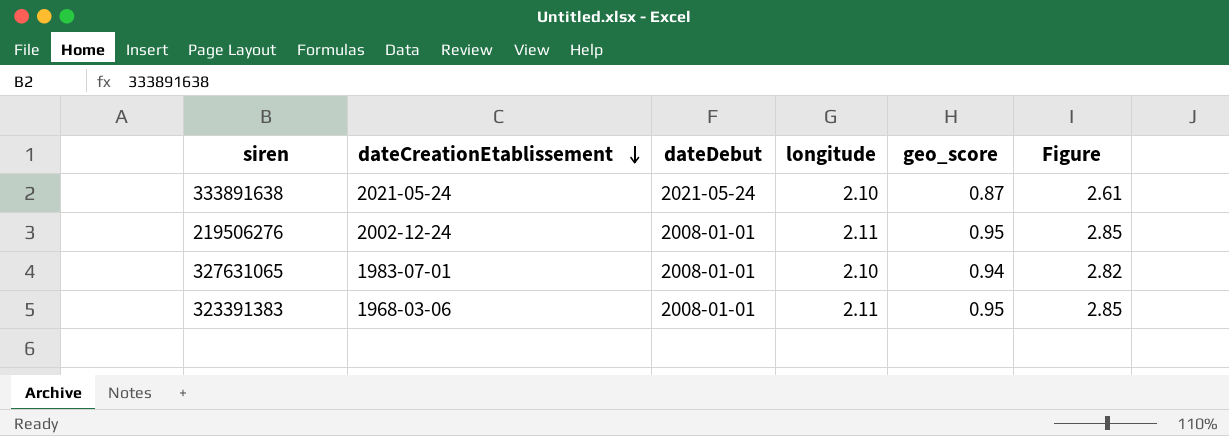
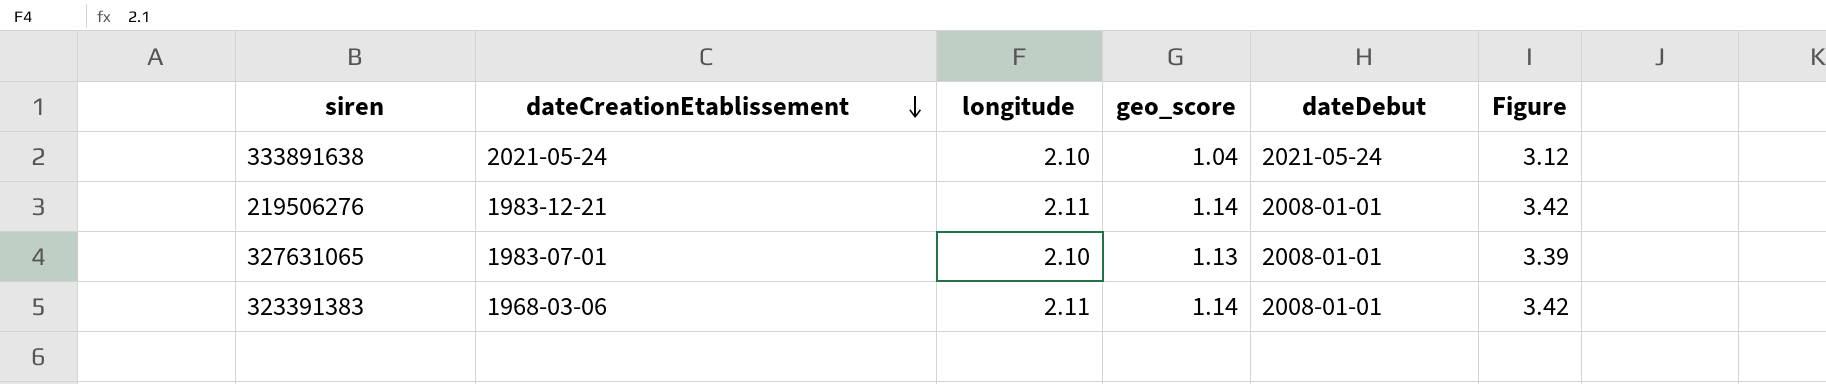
column dateDebut | position: 3 -> 5
333891638 | geo_score: 0.87 -> 1.04
333891638 | Figure: 2.61 -> 3.12
219506276 | dateCreationEtablissement: 2002-12-24 -> 1983-12-21
219506276 | geo_score: 0.95 -> 1.14
219506276 | Figure: 2.85 -> 3.42
327631065 | geo_score: 0.94 -> 1.13
327631065 | Figure: 2.82 -> 3.39
323391383 | geo_score: 0.95 -> 1.14
323391383 | Figure: 2.85 -> 3.42

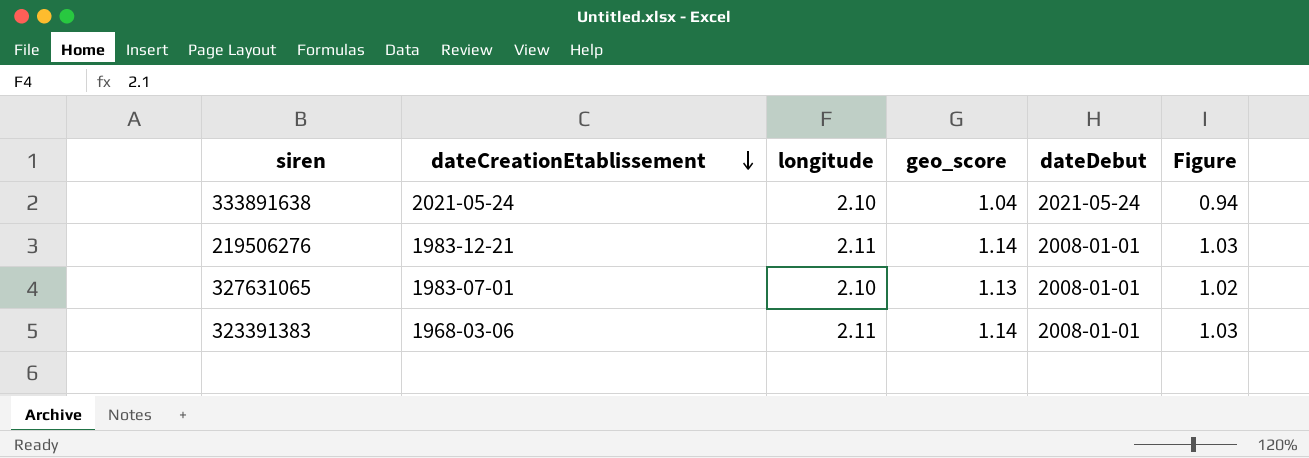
column Figure | formula: [geo_score] * 3 -> [geo_score] * 0.9

